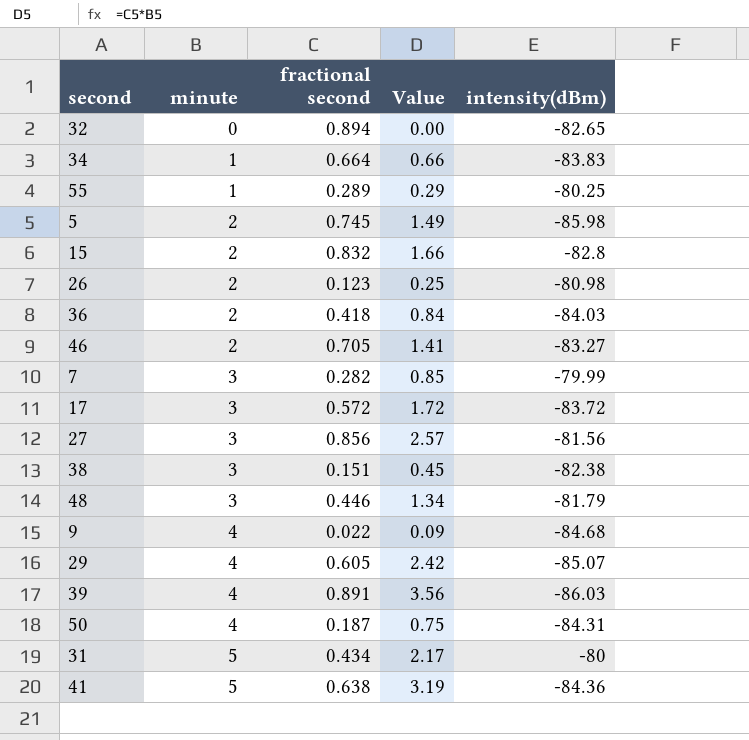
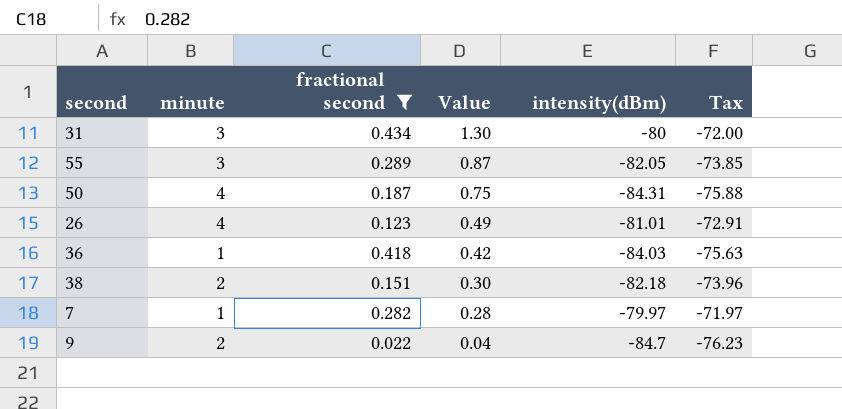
filter: none -> fractional second <= 0.434
row order: minute ascending -> Value descending
column Tax | formula: none -> [intensity(dBm)] * 0.9
31 | minute: 5 -> 3
31 | Value: 2.17 -> 1.30
55 | minute: 1 -> 3
55 | Value: 0.29 -> 0.87
55 | intensity(dBm): -80.25 -> -82.05
26 | minute: 2 -> 4
26 | Value: 0.25 -> 0.49
26 | intensity(dBm): -80.98 -> -81.01
36 | minute: 2 -> 1
36 | Value: 0.84 -> 0.42
38 | minute: 3 -> 2
38 | Value: 0.45 -> 0.30
38 | intensity(dBm): -82.38 -> -82.18
7 | minute: 3 -> 1
7 | Value: 0.85 -> 0.28
7 | intensity(dBm): -79.99 -> -79.97
9 | minute: 4 -> 2
9 | Value: 0.09 -> 0.04
9 | intensity(dBm): -84.68 -> -84.7

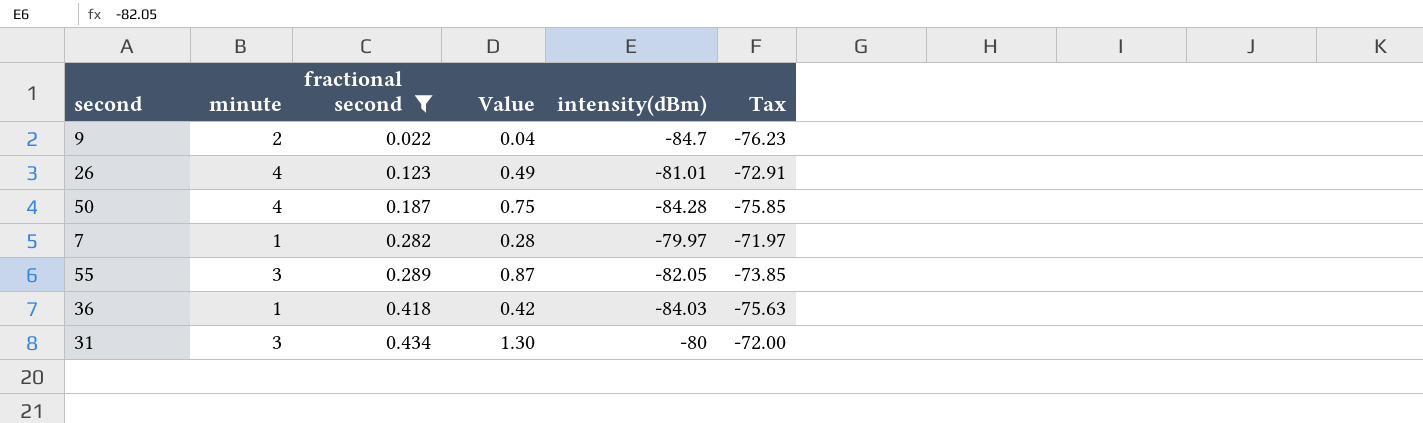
row order: Value descending -> fractional second ascending
row 38: 2 | 0.151 | 0.30 | -82.18 | -73.96 -> none
50 | intensity(dBm): -84.31 -> -84.28
50 | Tax: -75.88 -> -75.85

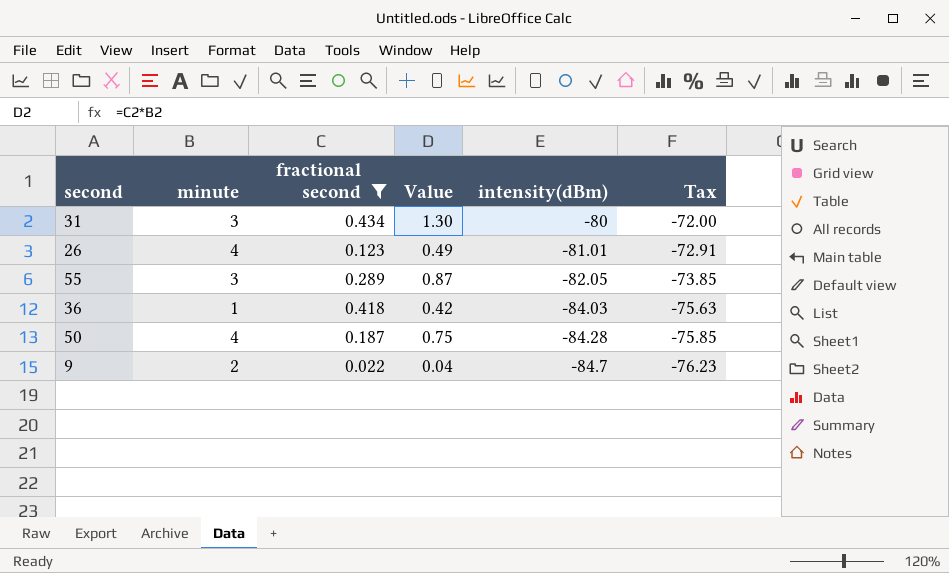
row order: fractional second ascending -> intensity(dBm) descending
row 7: 1 | 0.282 | 0.28 | -79.97 | -71.97 -> none

